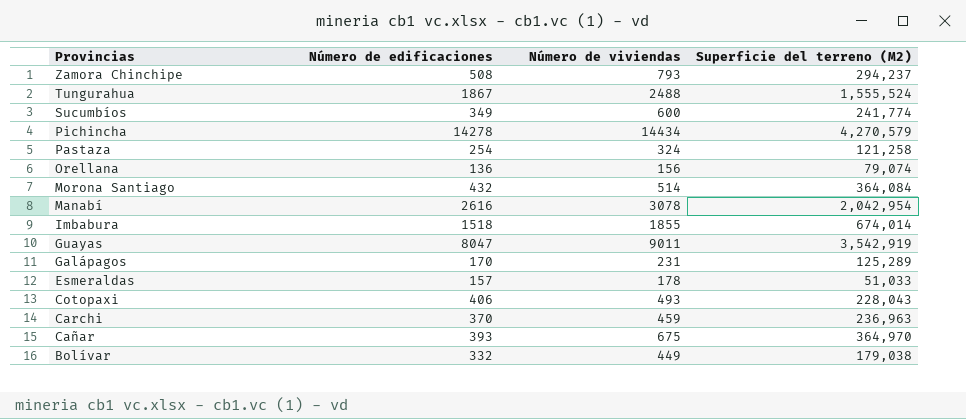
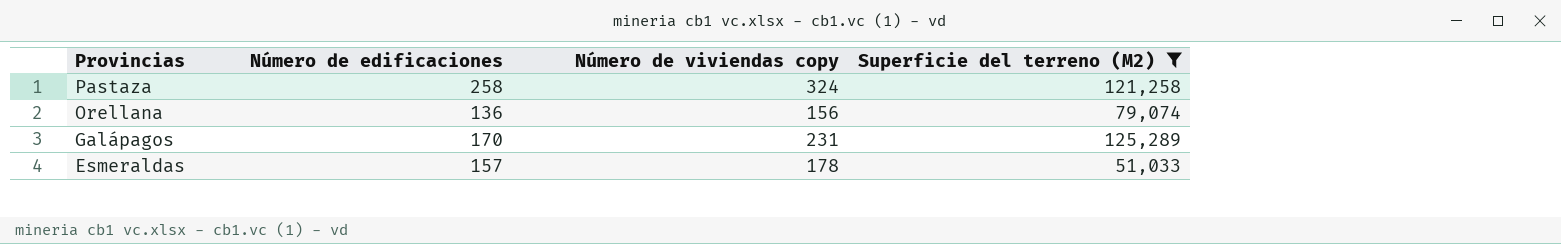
filter: none -> Superficie del terreno (M2) <= 125,289
column name: Número de viviendas -> Número de viviendas copy
Pastaza | Número de edificaciones: 254 -> 258

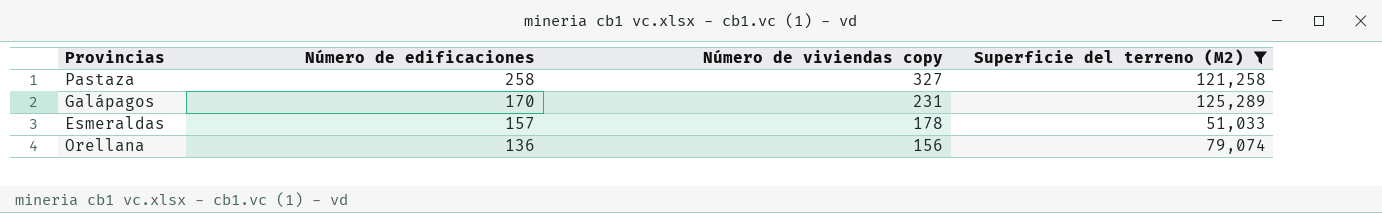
row order: Provincias descending -> Número de edificaciones descending
Pastaza | Número de viviendas copy: 324 -> 327

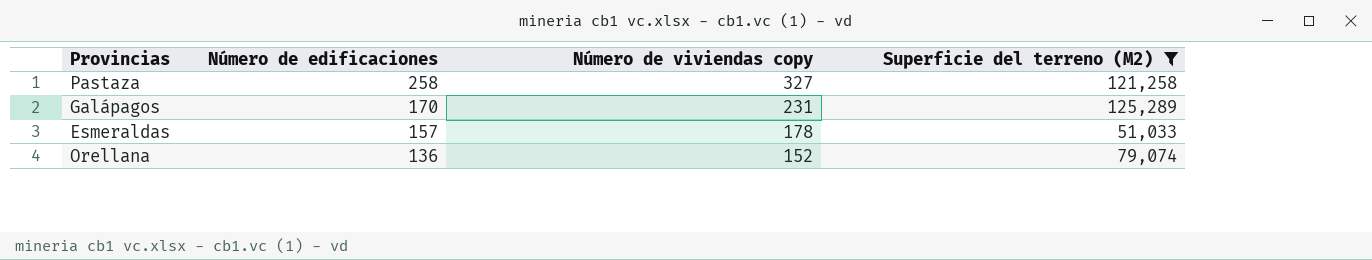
Orellana | Número de viviendas copy: 156 -> 152

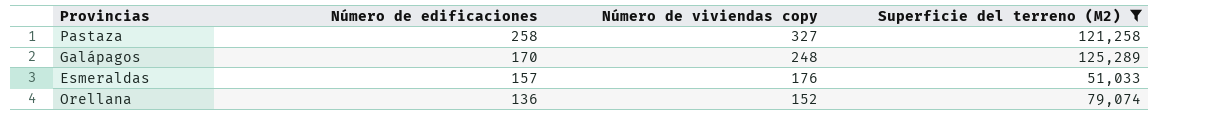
Galápagos | Número de viviendas copy: 231 -> 248
Esmeraldas | Número de viviendas copy: 178 -> 176

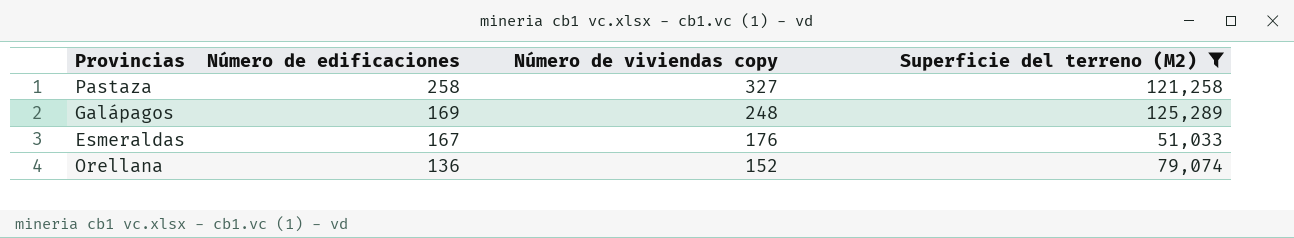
Galápagos | Número de edificaciones: 170 -> 169
Esmeraldas | Número de edificaciones: 157 -> 167

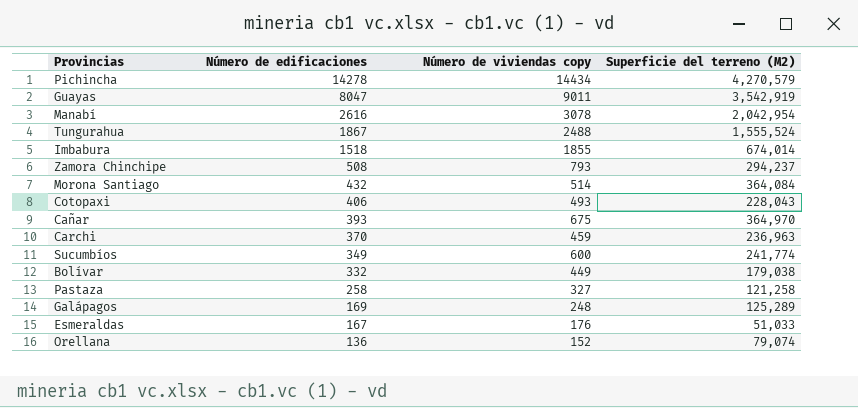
filter: Superficie del terreno (M2) <= 125,289 -> none

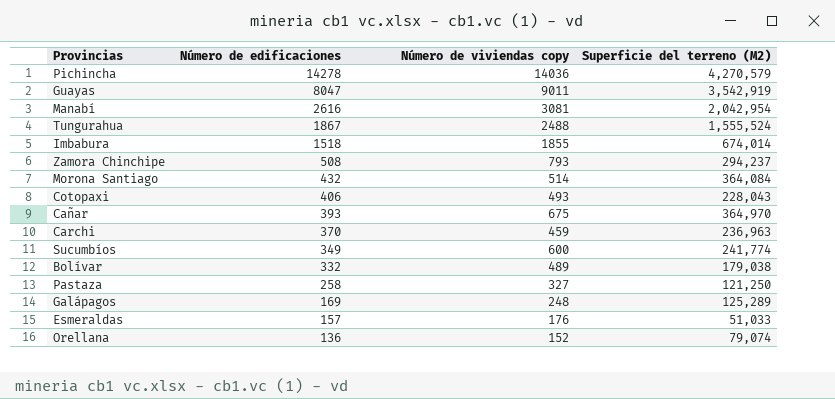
Pichincha | Número de viviendas copy: 14434 -> 14036
Manabí | Número de viviendas copy: 3078 -> 3081
Bolívar | Número de viviendas copy: 449 -> 489
Pastaza | Superficie del terreno (M2): 121,258 -> 121,250
Esmeraldas | Número de edificaciones: 167 -> 157

